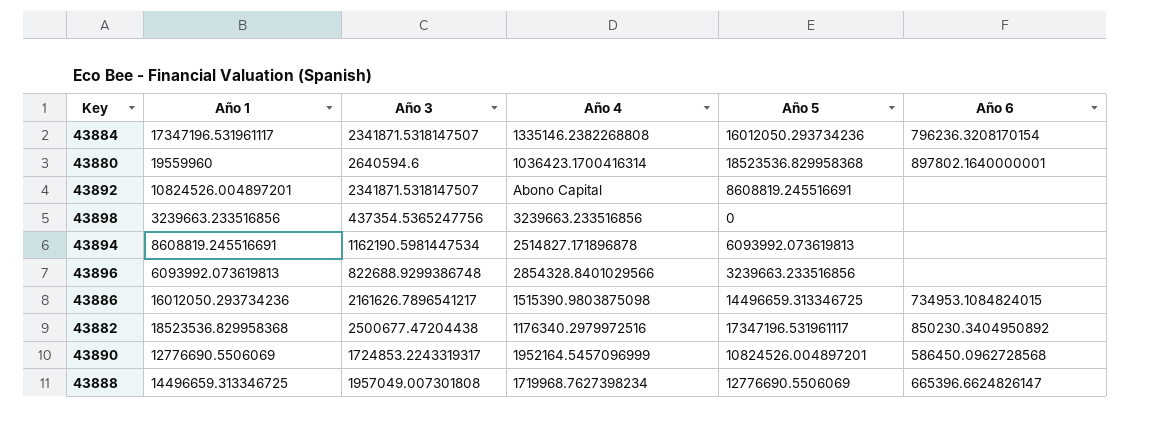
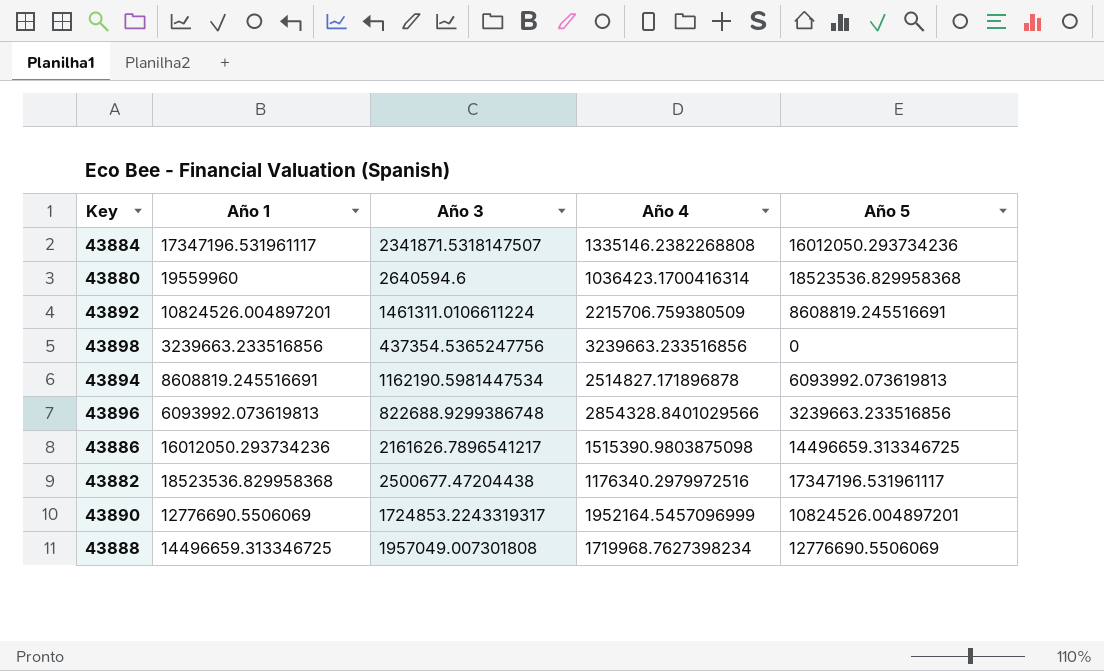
column Año 6 | position: 6 -> none
43892 | Año 3: 2341871.5318147507 -> 1461311.0106611224
43892 | Año 4: Abono Capital -> 2215706.759380509

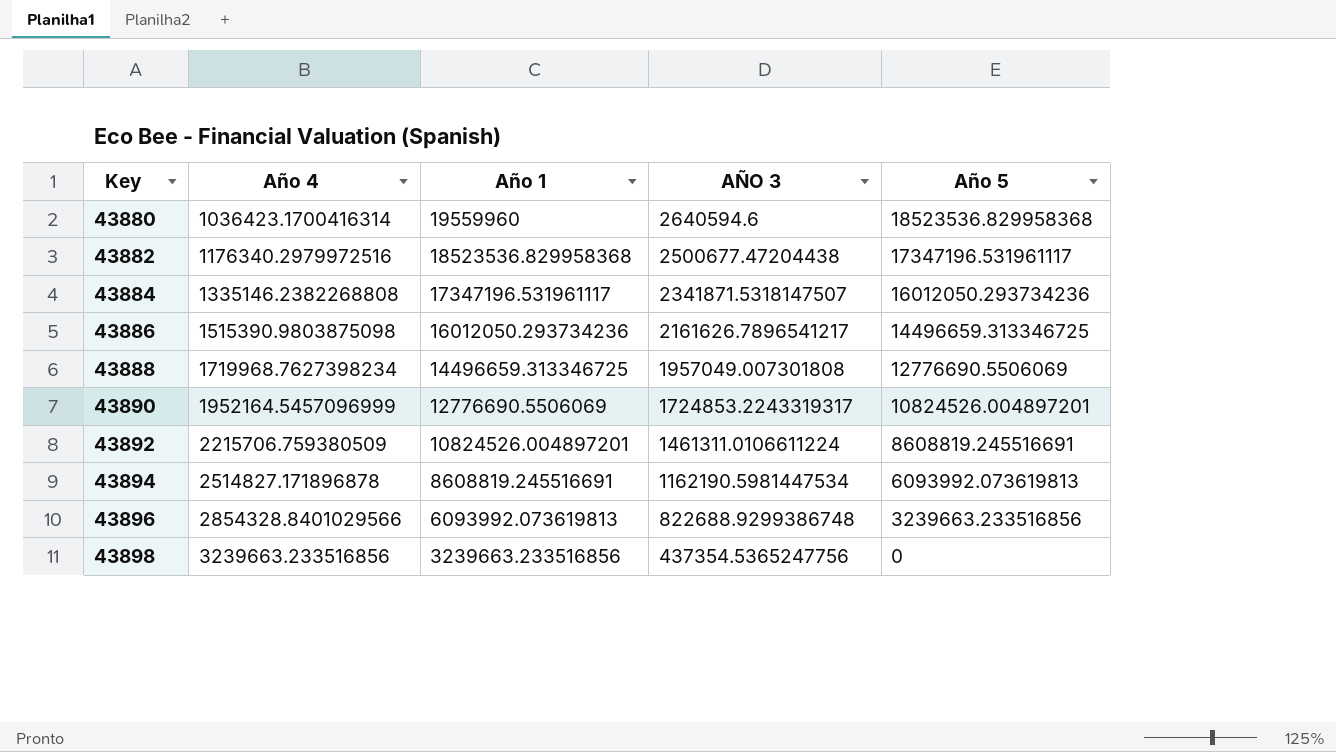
row order: none -> Key ascending
column Año 4 | position: 4 -> 2
column name: Año 3 -> AÑO 3

